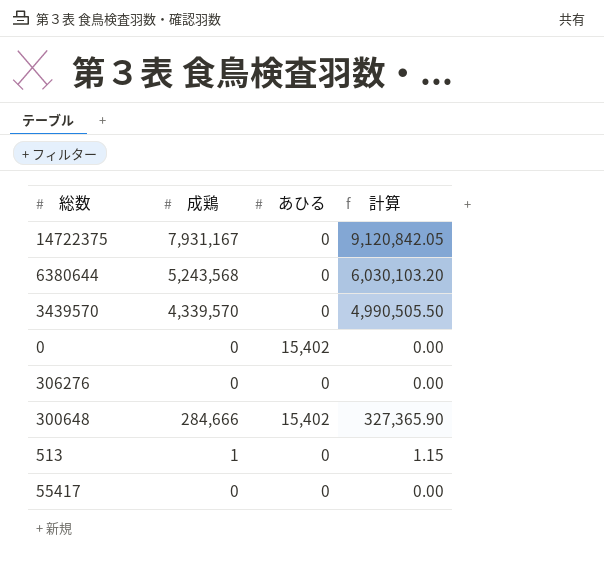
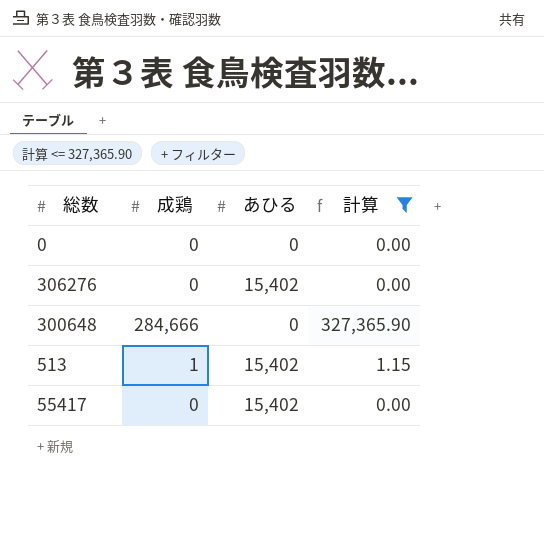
filter: none -> 計算 <= 327,365.90
0 | あひる: 15,402 -> 0
306276 | あひる: 0 -> 15,402
300648 | あひる: 15,402 -> 0
513 | あひる: 0 -> 15,402
55417 | あひる: 0 -> 15,402

